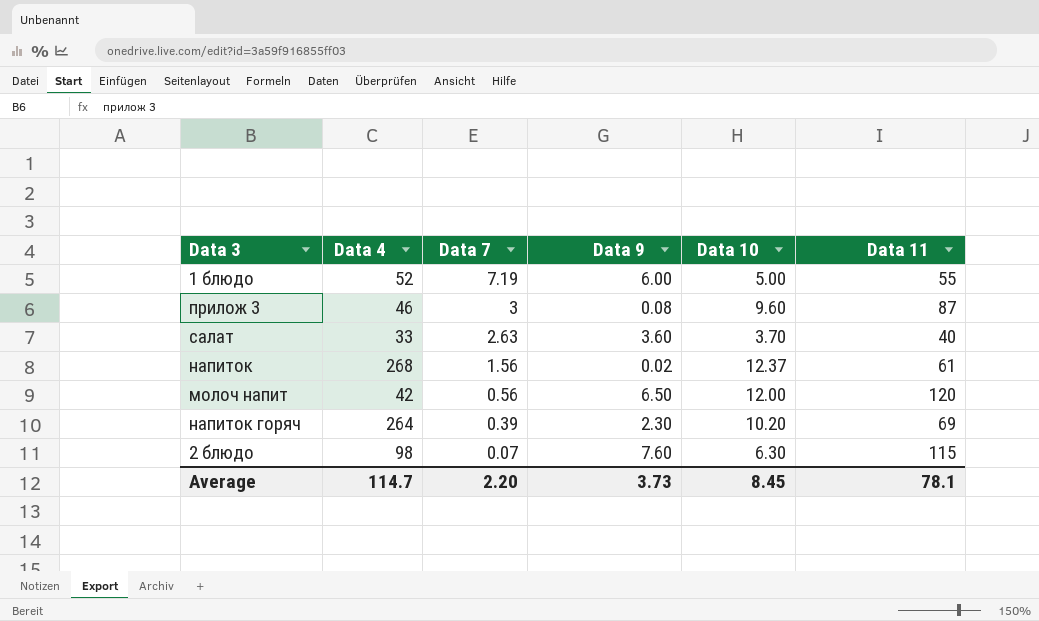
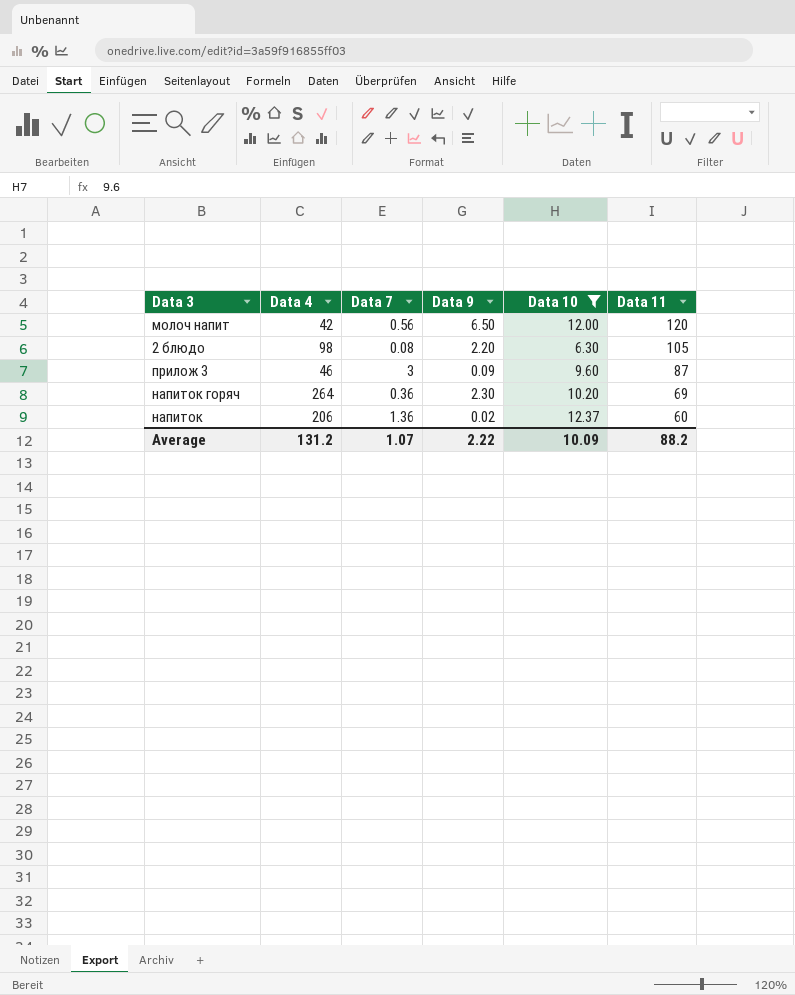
filter: none -> Data 10 >= 6.30
row order: Data 7 descending -> Data 11 descending
2 блюдо | Data 7: 0.07 -> 0.08
2 блюдо | Data 9: 7.60 -> 2.20
2 блюдо | Data 11: 115 -> 105
прилож 3 | Data 9: 0.08 -> 0.09
напиток горяч | Data 7: 0.39 -> 0.36
напиток | Data 4: 268 -> 206
напиток | Data 7: 1.56 -> 1.36
напиток | Data 11: 61 -> 60
Average | Data 4: 114.7 -> 131.2
Average | Data 7: 2.20 -> 1.07
Average | Data 9: 3.73 -> 2.22
Average | Data 10: 8.45 -> 10.09
Average | Data 11: 78.1 -> 88.2

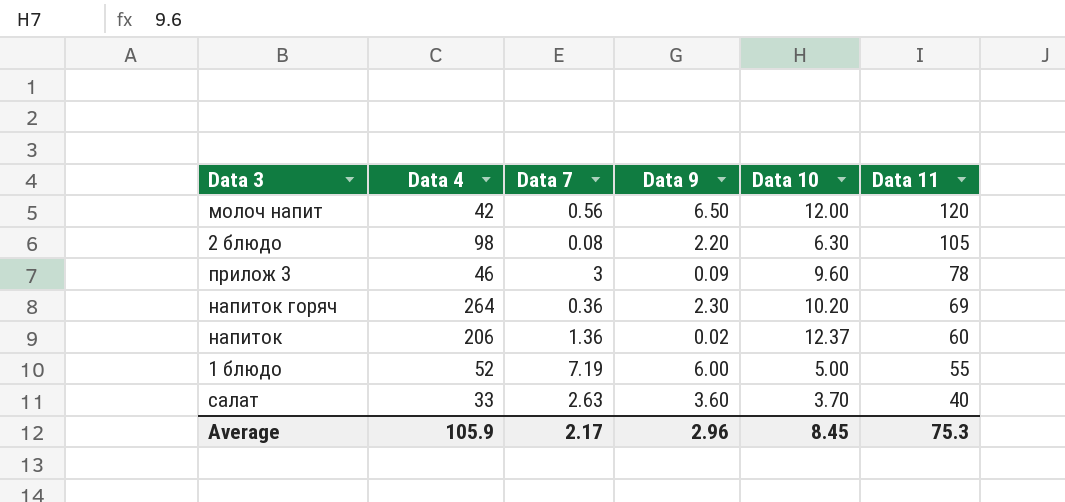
filter: Data 10 >= 6.30 -> none
прилож 3 | Data 11: 87 -> 78
Average | Data 4: 131.2 -> 105.9
Average | Data 7: 1.07 -> 2.17
Average | Data 9: 2.22 -> 2.96
Average | Data 10: 10.09 -> 8.45
Average | Data 11: 88.2 -> 75.3

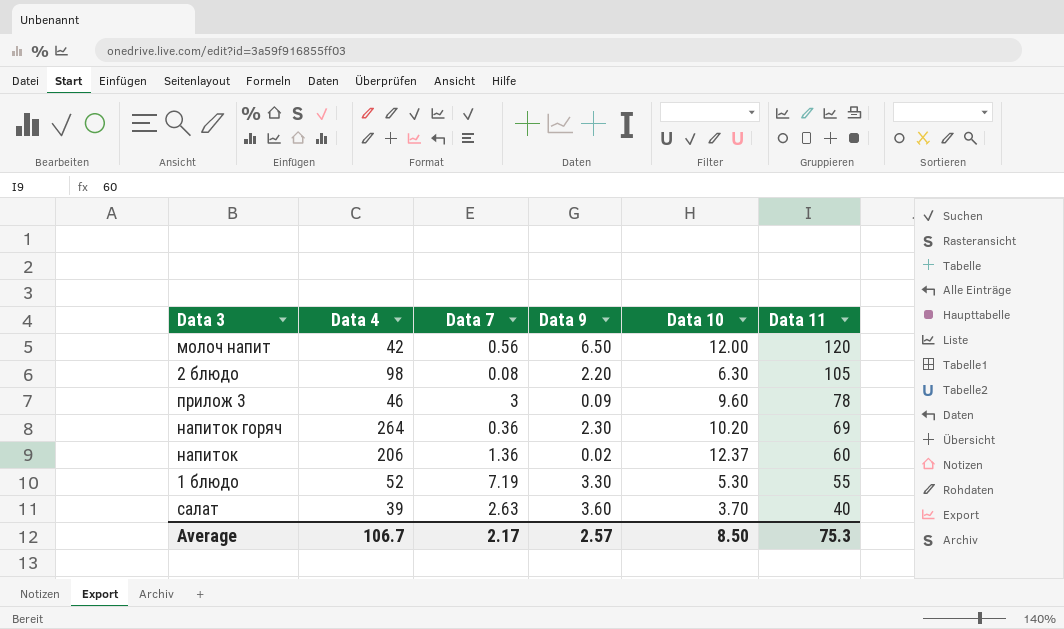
1 блюдо | Data 9: 6.00 -> 3.30
1 блюдо | Data 10: 5.00 -> 5.30
салат | Data 4: 33 -> 39
Average | Data 4: 105.9 -> 106.7
Average | Data 9: 2.96 -> 2.57
Average | Data 10: 8.45 -> 8.50

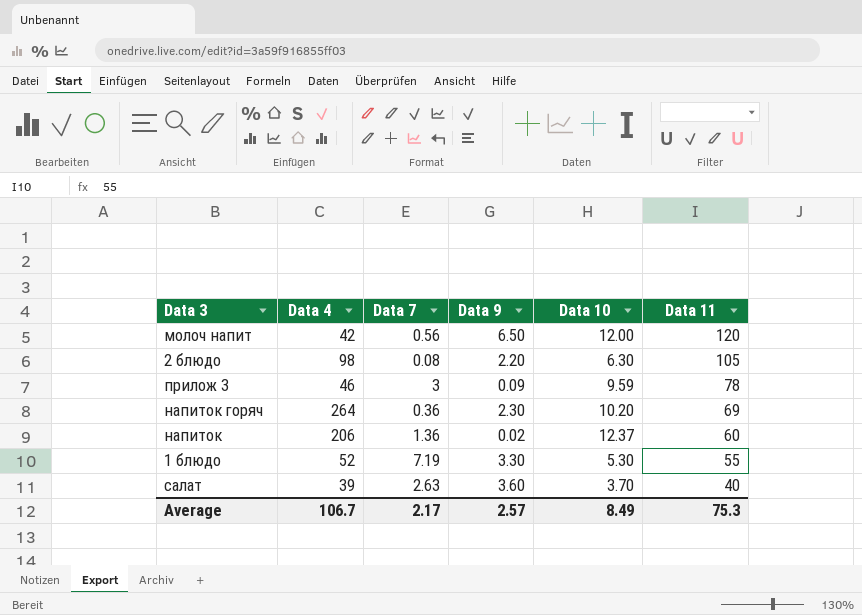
прилож 3 | Data 10: 9.60 -> 9.59
Average | Data 10: 8.50 -> 8.49

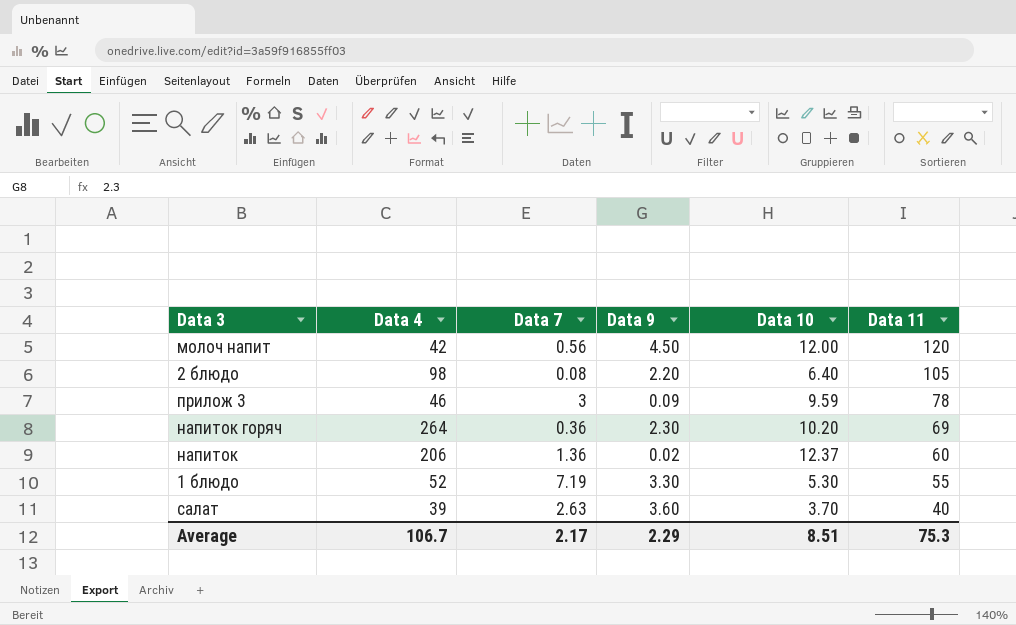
молоч напит | Data 9: 6.50 -> 4.50
2 блюдо | Data 10: 6.30 -> 6.40
Average | Data 9: 2.57 -> 2.29
Average | Data 10: 8.49 -> 8.51

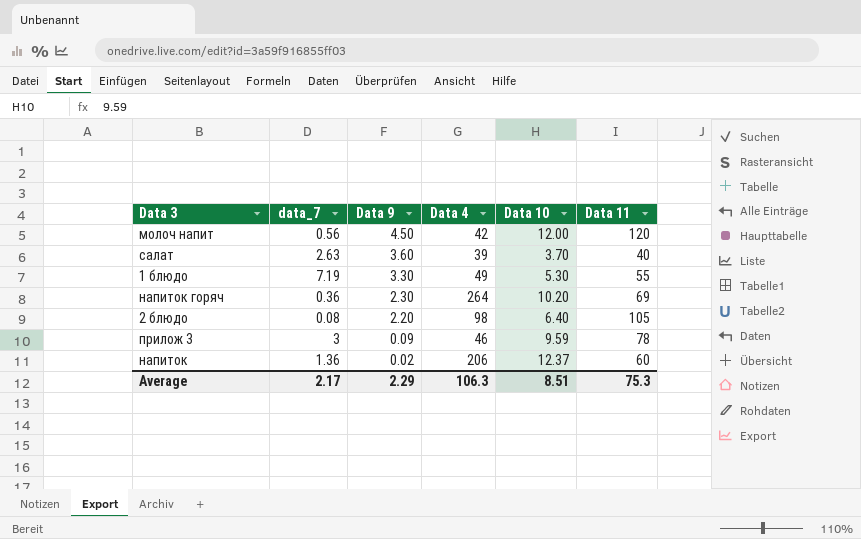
row order: Data 11 descending -> Data 9 descending
column name: Data 7 -> data_7
column Data 4 | position: 2 -> 4
1 блюдо | Data 4: 52 -> 49
Average | Data 4: 106.7 -> 106.3

